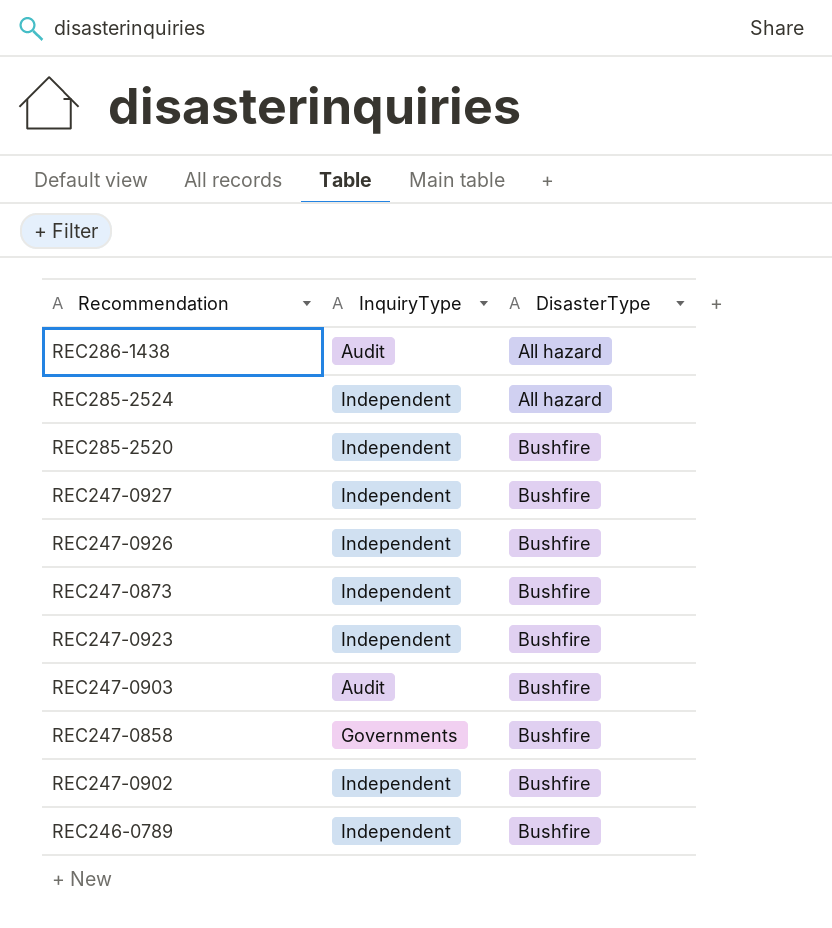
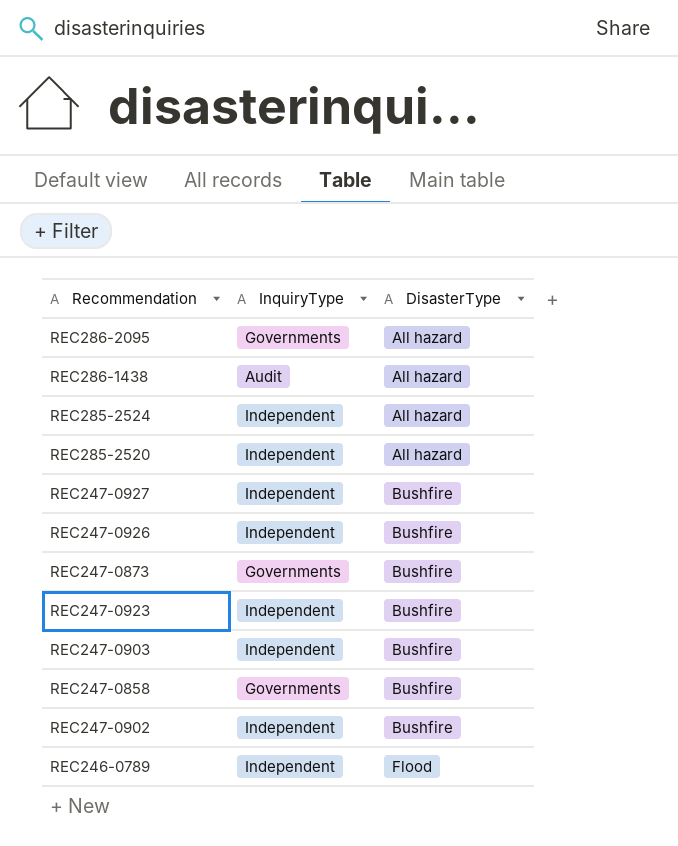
row REC286-2095: none -> Governments | All hazard
REC285-2520 | DisasterType: Bushfire -> All hazard
REC247-0873 | InquiryType: Independent -> Governments
REC247-0903 | InquiryType: Audit -> Independent
REC246-0789 | DisasterType: Bushfire -> Flood

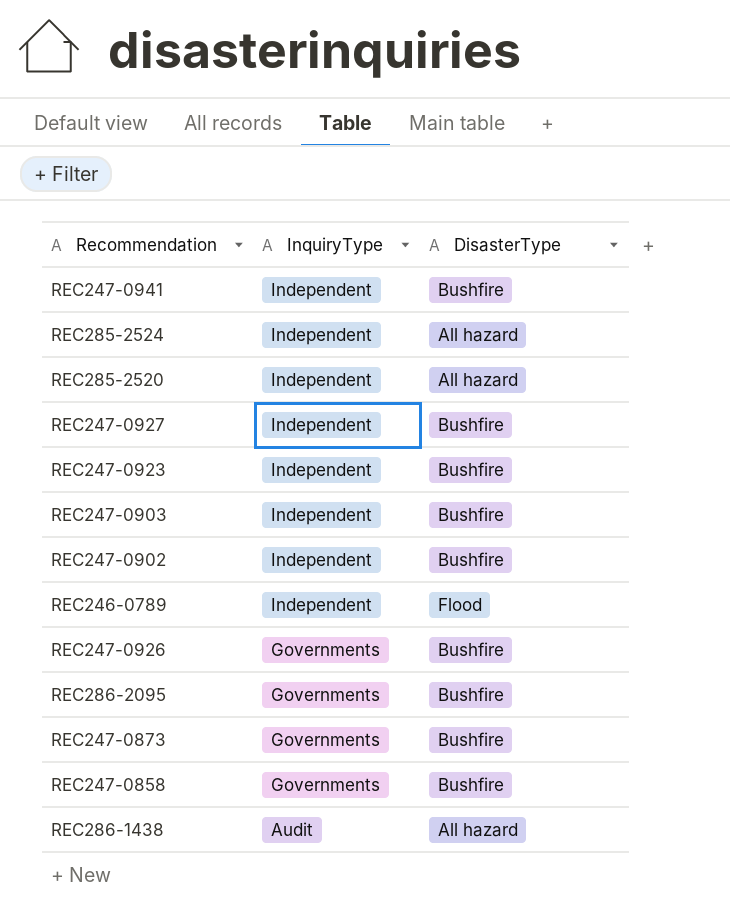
row order: DisasterType ascending -> InquiryType descending
row REC247-0941: none -> Independent | Bushfire
REC247-0926 | InquiryType: Independent -> Governments
REC286-2095 | DisasterType: All hazard -> Bushfire

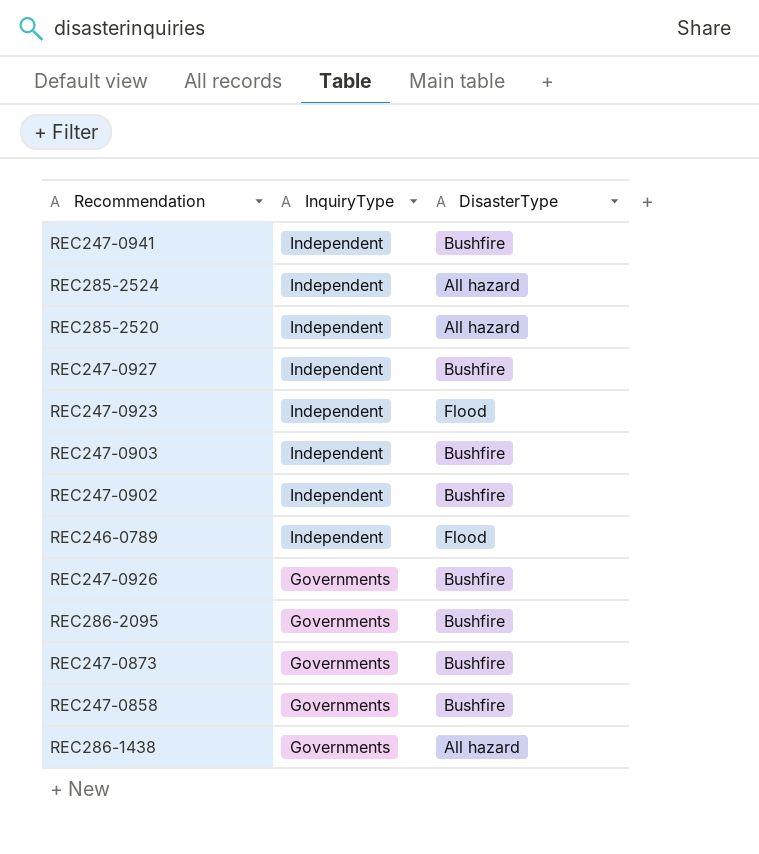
REC247-0923 | DisasterType: Bushfire -> Flood
REC286-1438 | InquiryType: Audit -> Governments

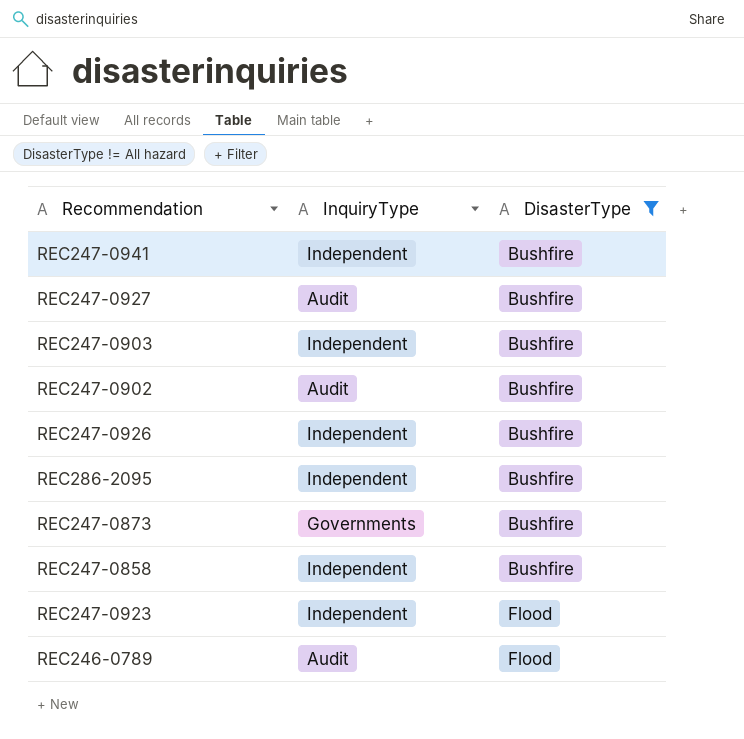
filter: none -> DisasterType != All hazard
row order: InquiryType descending -> DisasterType ascending
REC247-0927 | InquiryType: Independent -> Audit
REC247-0902 | InquiryType: Independent -> Audit
REC247-0926 | InquiryType: Governments -> Independent
REC286-2095 | InquiryType: Governments -> Independent
REC247-0858 | InquiryType: Governments -> Independent
REC246-0789 | InquiryType: Independent -> Audit

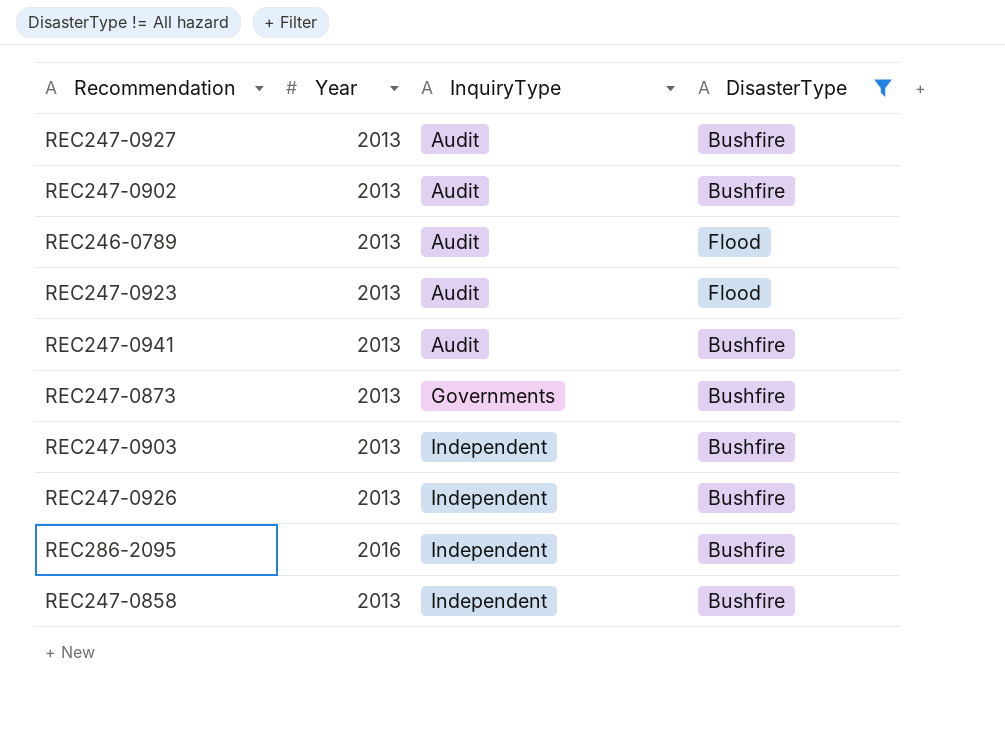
row order: DisasterType ascending -> InquiryType ascending
column Year | position: none -> 2
REC247-0923 | InquiryType: Independent -> Audit
REC247-0941 | InquiryType: Independent -> Audit

